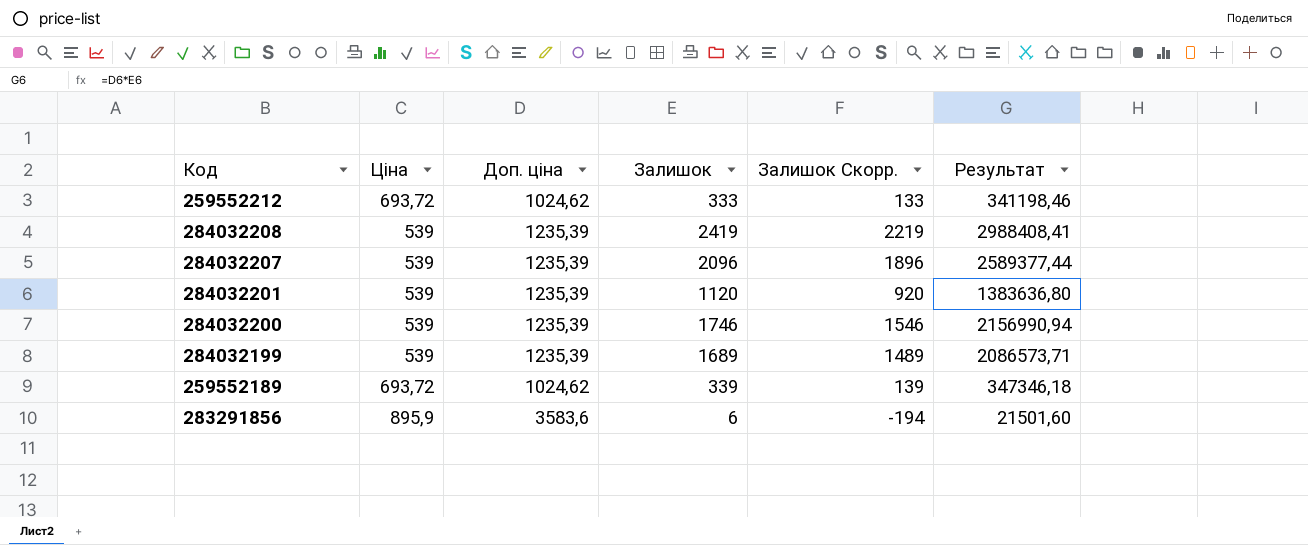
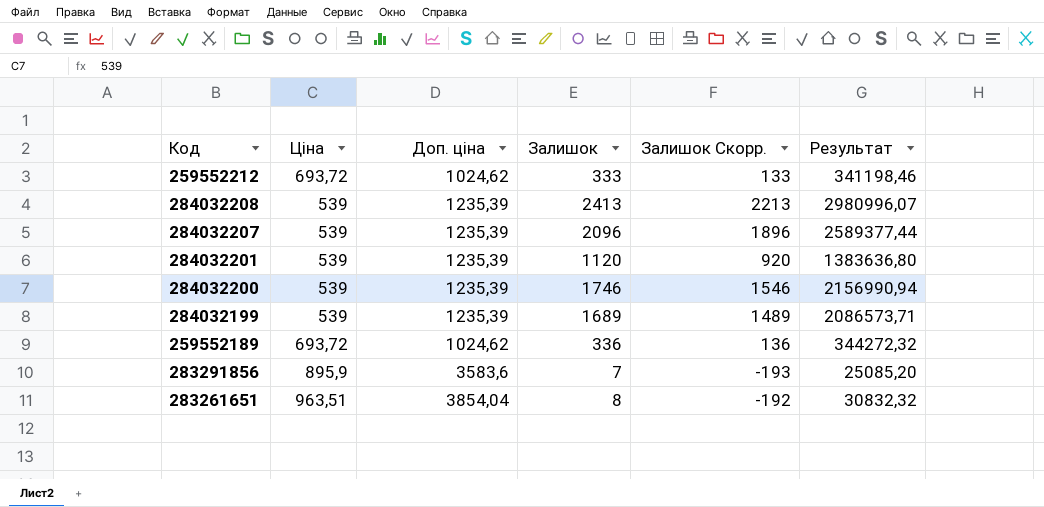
284032208 | Залишок: 2419 -> 2413
284032208 | Залишок Скорр.: 2219 -> 2213
284032208 | Результат: 2988408,41 -> 2980996,07
259552189 | Залишок: 339 -> 336
259552189 | Залишок Скорр.: 139 -> 136
259552189 | Результат: 347346,18 -> 344272,32
283291856 | Залишок: 6 -> 7
283291856 | Залишок Скорр.: -194 -> -193
283291856 | Результат: 21501,60 -> 25085,20
row 283261651: none -> 963,51 | 3854,04 | 8 | -192 | 30832,32

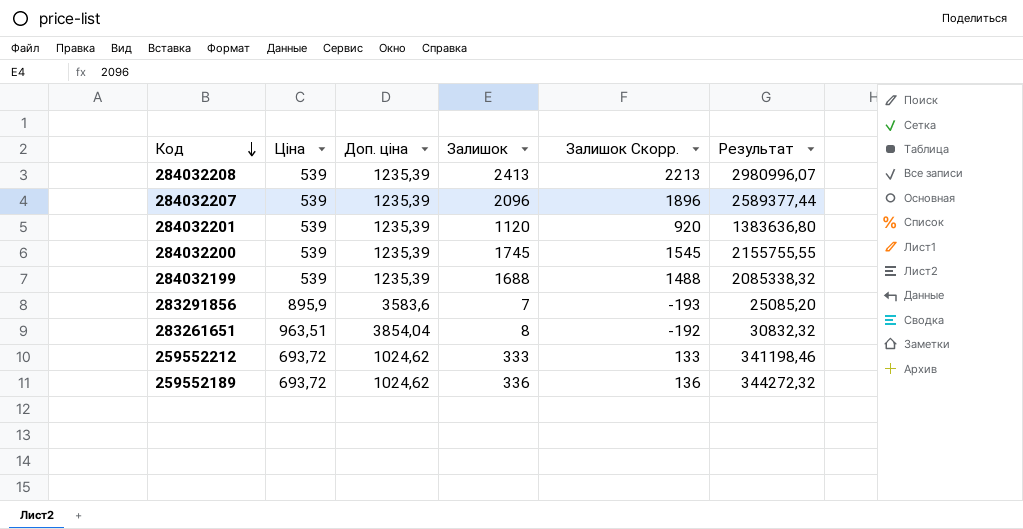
row order: none -> Код descending
284032200 | Залишок: 1746 -> 1745
284032200 | Залишок Скорр.: 1546 -> 1545
284032200 | Результат: 2156990,94 -> 2155755,55
284032199 | Залишок: 1689 -> 1688
284032199 | Залишок Скорр.: 1489 -> 1488
284032199 | Результат: 2086573,71 -> 2085338,32

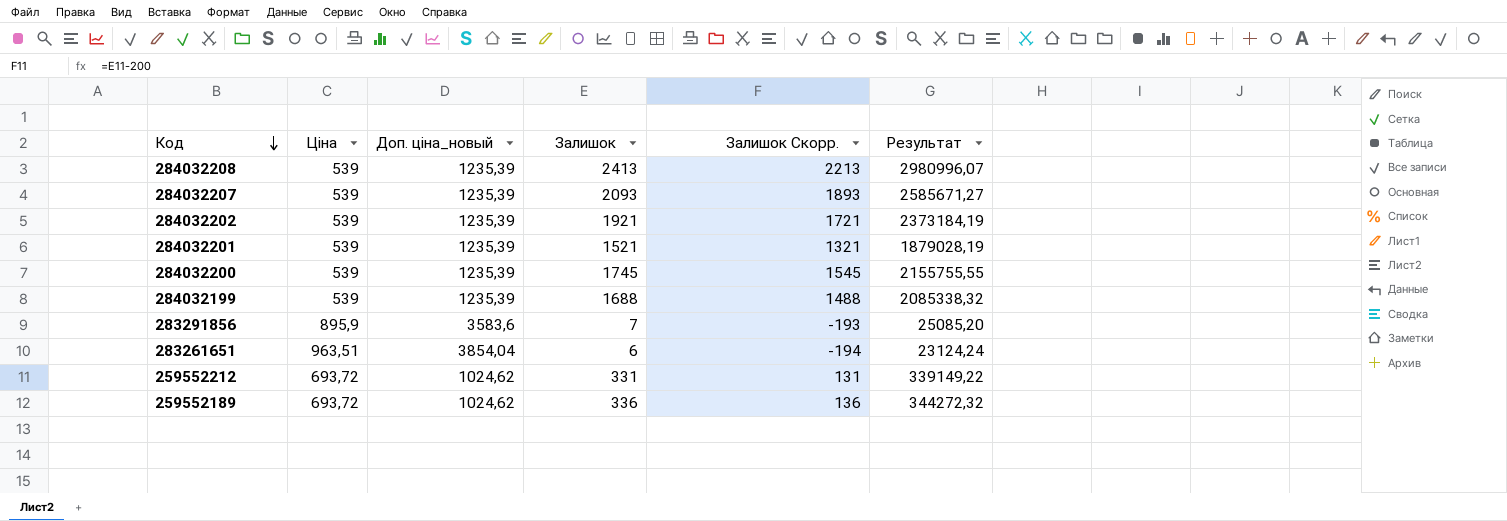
column name: Доп. ціна -> Доп. ціна_новый
284032207 | Залишок: 2096 -> 2093
284032207 | Залишок Скорр.: 1896 -> 1893
284032207 | Результат: 2589377,44 -> 2585671,27
row 284032202: none -> 539 | 1235,39 | 1921 | 1721 | 2373184,19
284032201 | Залишок: 1120 -> 1521
284032201 | Залишок Скорр.: 920 -> 1321
284032201 | Результат: 1383636,80 -> 1879028,19
283261651 | Залишок: 8 -> 6
283261651 | Залишок Скорр.: -192 -> -194
283261651 | Результат: 30832,32 -> 23124,24
259552212 | Залишок: 333 -> 331
259552212 | Залишок Скорр.: 133 -> 131
259552212 | Результат: 341198,46 -> 339149,22

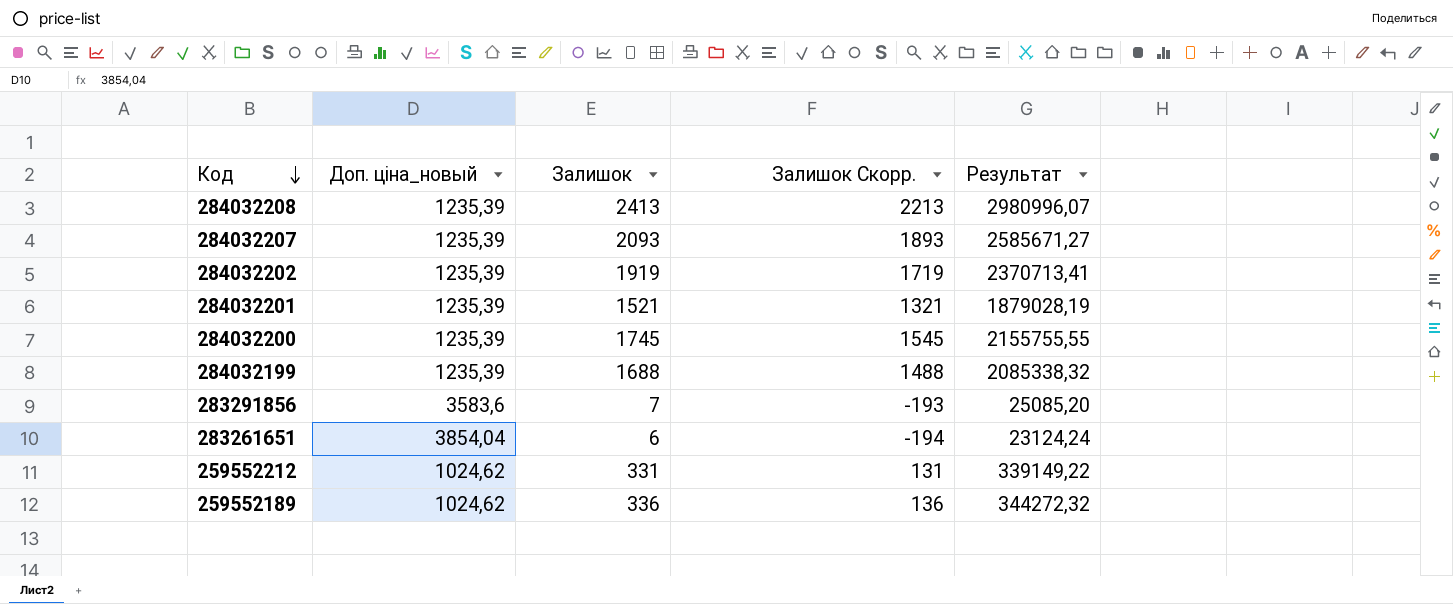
column Ціна | position: 2 -> none
284032202 | Залишок: 1921 -> 1919
284032202 | Залишок Скорр.: 1721 -> 1719
284032202 | Результат: 2373184,19 -> 2370713,41

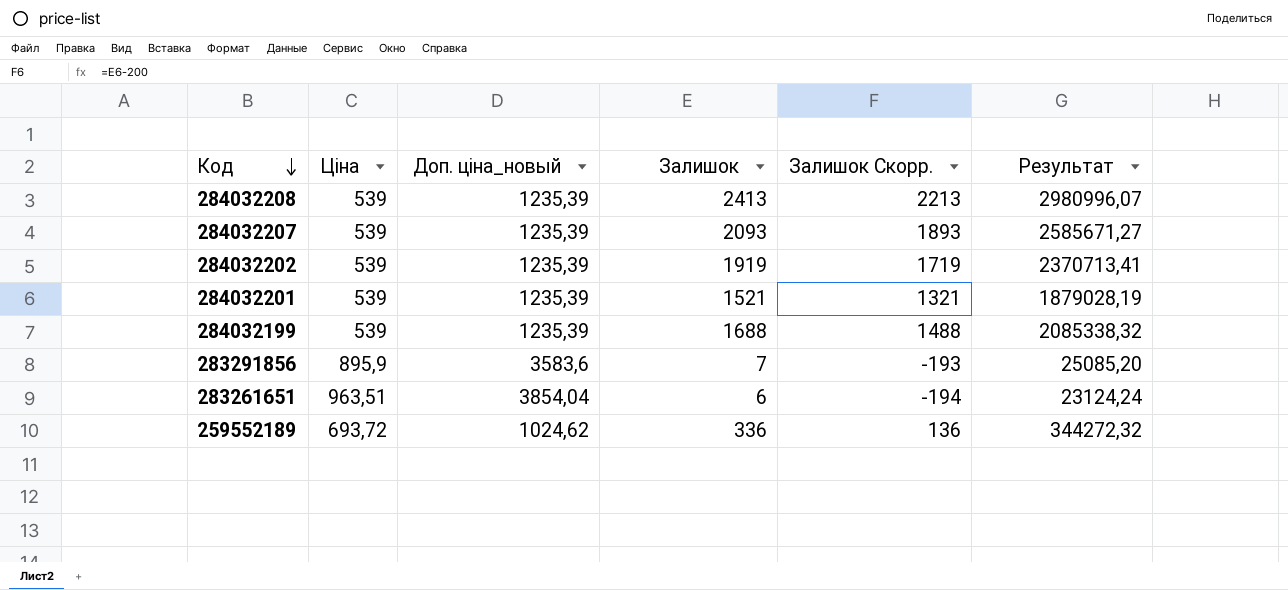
column Ціна | position: none -> 2
row 284032200: 1235,39 | 1745 | 1545 | 2155755,55 -> none
row 259552212: 1024,62 | 331 | 131 | 339149,22 -> none

